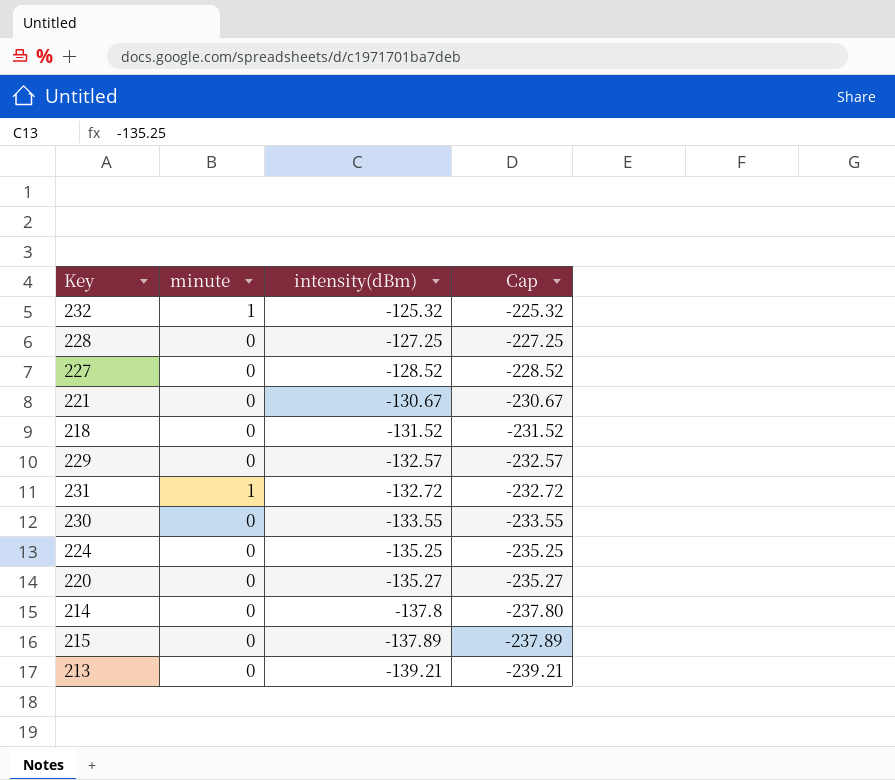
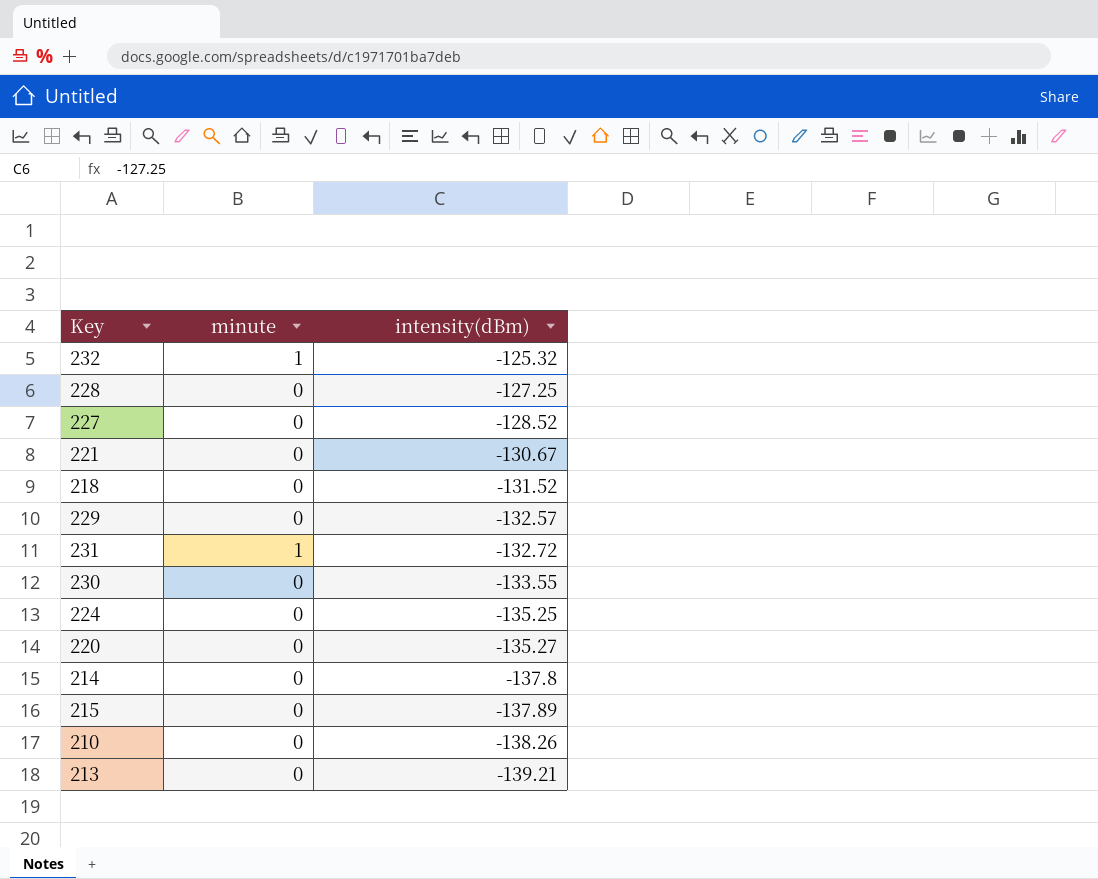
column Cap | formula: [intensity(dBm)] - 100 -> none
row 210: none -> 0 | -138.26

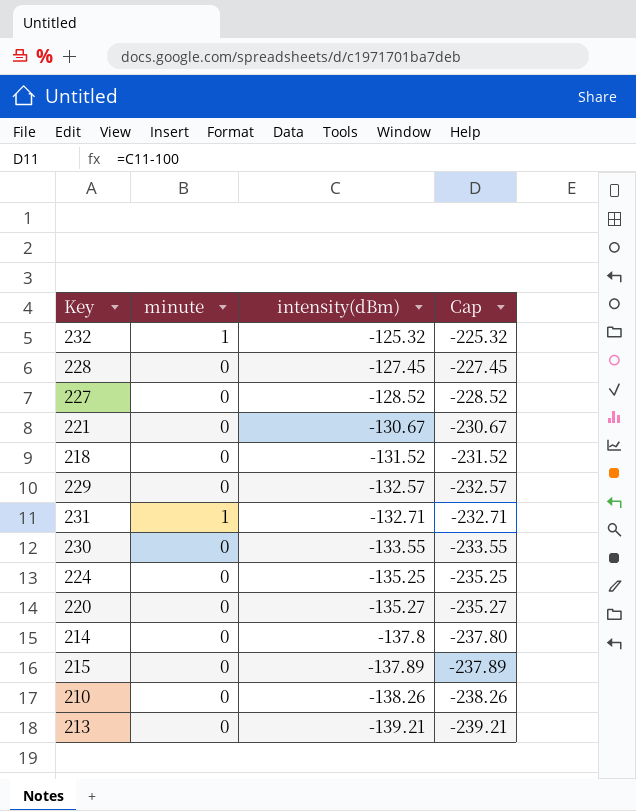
column Cap | formula: none -> [intensity(dBm)] - 100
228 | intensity(dBm): -127.25 -> -127.45
231 | intensity(dBm): -132.72 -> -132.71

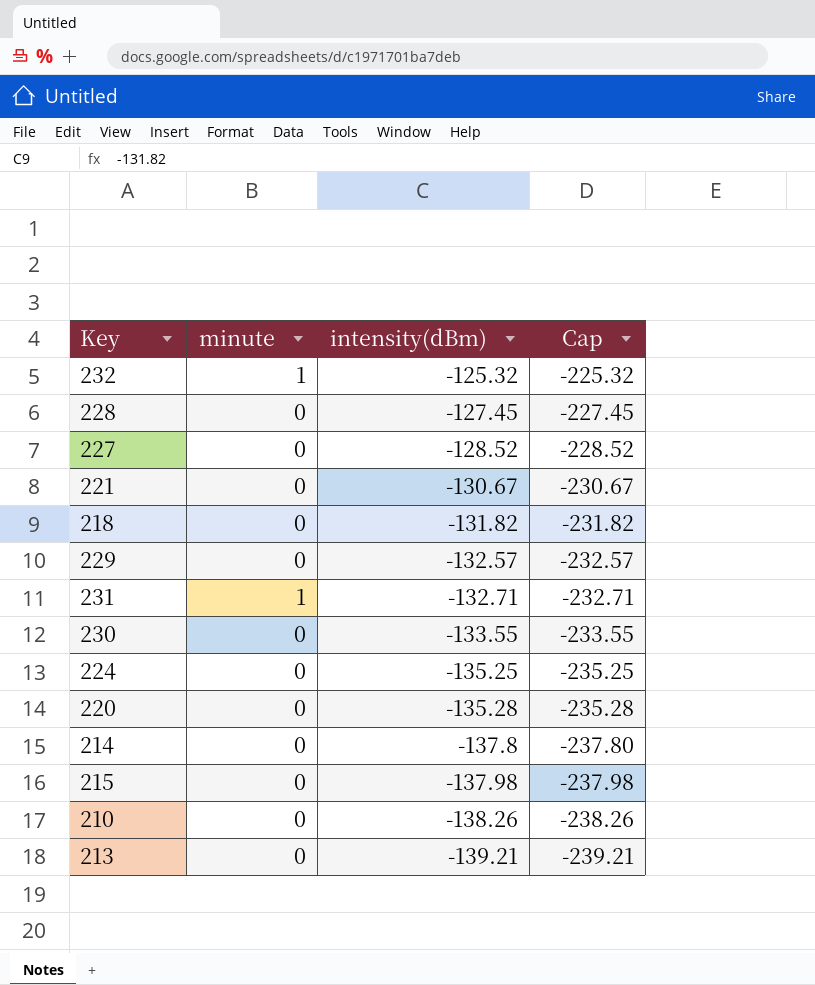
218 | intensity(dBm): -131.52 -> -131.82
218 | Cap: -231.52 -> -231.82
220 | intensity(dBm): -135.27 -> -135.28
220 | Cap: -235.27 -> -235.28
215 | intensity(dBm): -137.89 -> -137.98
215 | Cap: -237.89 -> -237.98

